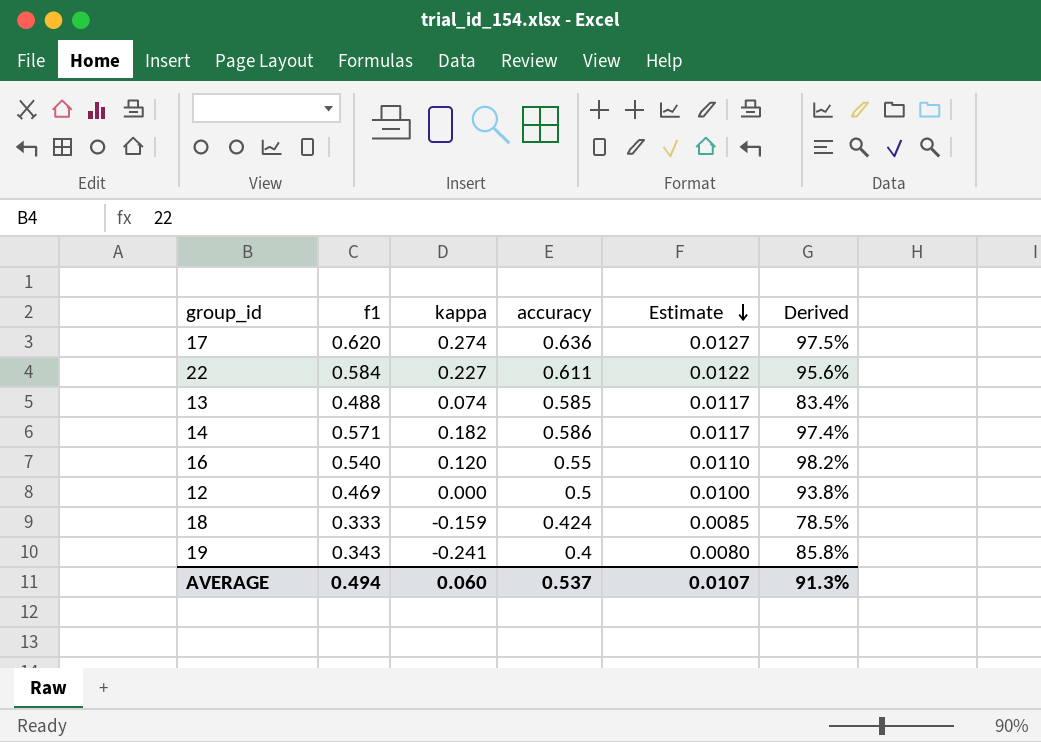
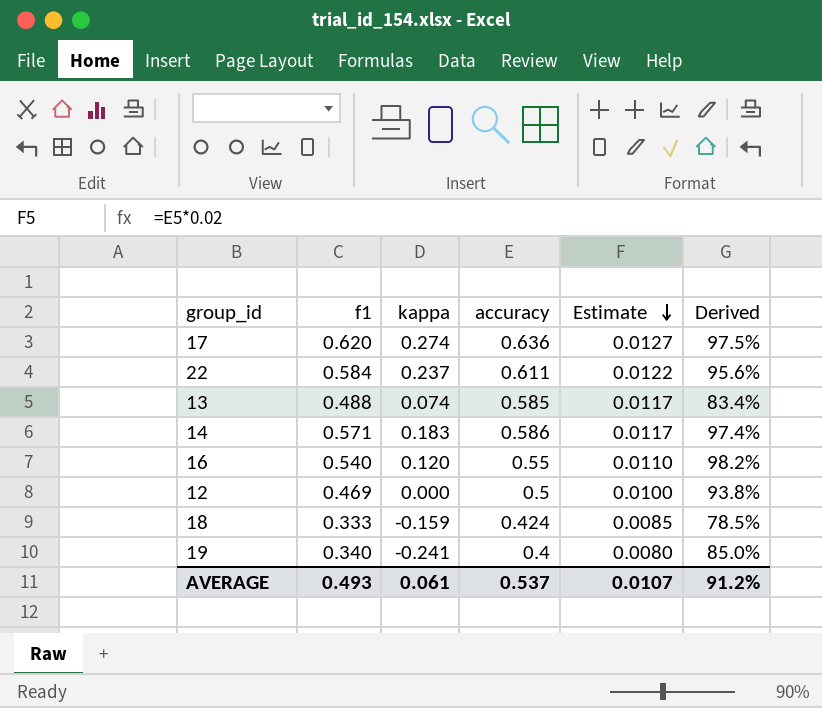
22 | kappa: 0.227 -> 0.237
14 | kappa: 0.182 -> 0.183
19 | f1: 0.343 -> 0.340
19 | Derived: 85.8% -> 85.0%
AVERAGE | f1: 0.494 -> 0.493
AVERAGE | kappa: 0.060 -> 0.061
AVERAGE | Derived: 91.3% -> 91.2%

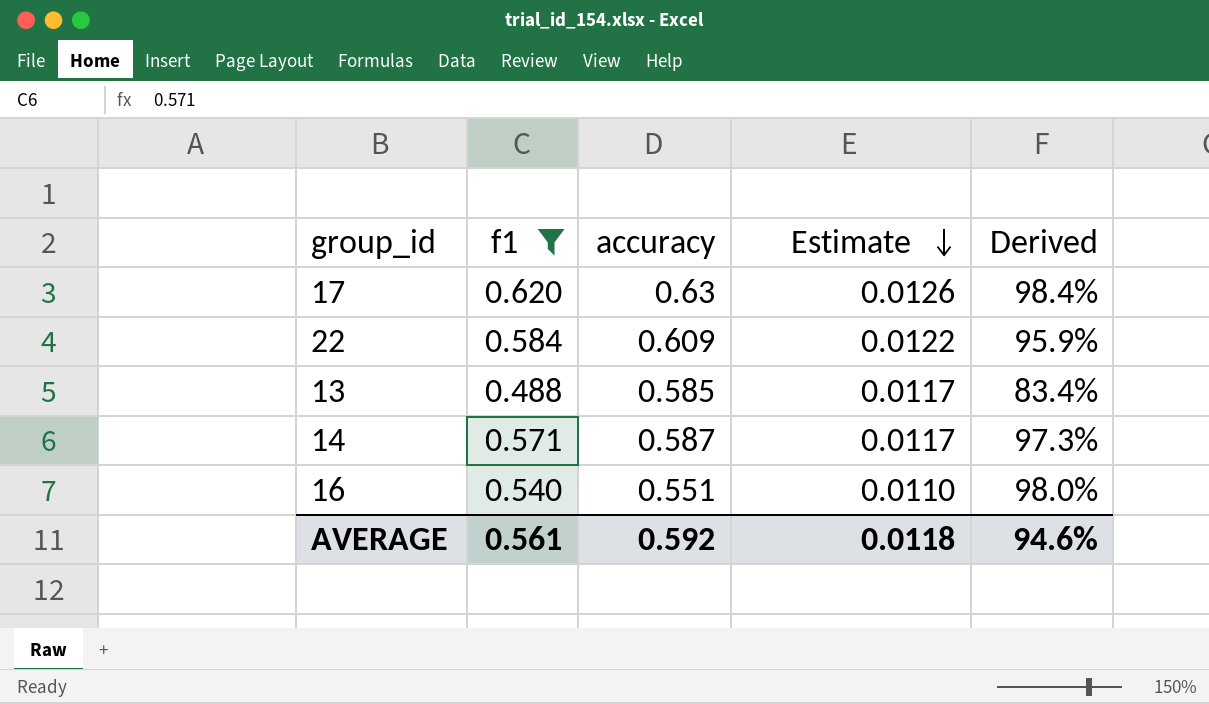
filter: none -> f1 >= 0.488
column kappa | position: 3 -> none
17 | accuracy: 0.636 -> 0.63
17 | Estimate: 0.0127 -> 0.0126
17 | Derived: 97.5% -> 98.4%
22 | accuracy: 0.611 -> 0.609
22 | Derived: 95.6% -> 95.9%
14 | accuracy: 0.586 -> 0.587
14 | Derived: 97.4% -> 97.3%
16 | accuracy: 0.55 -> 0.551
16 | Derived: 98.2% -> 98.0%
AVERAGE | f1: 0.493 -> 0.561
AVERAGE | accuracy: 0.537 -> 0.592
AVERAGE | Estimate: 0.0107 -> 0.0118
AVERAGE | Derived: 91.2% -> 94.6%

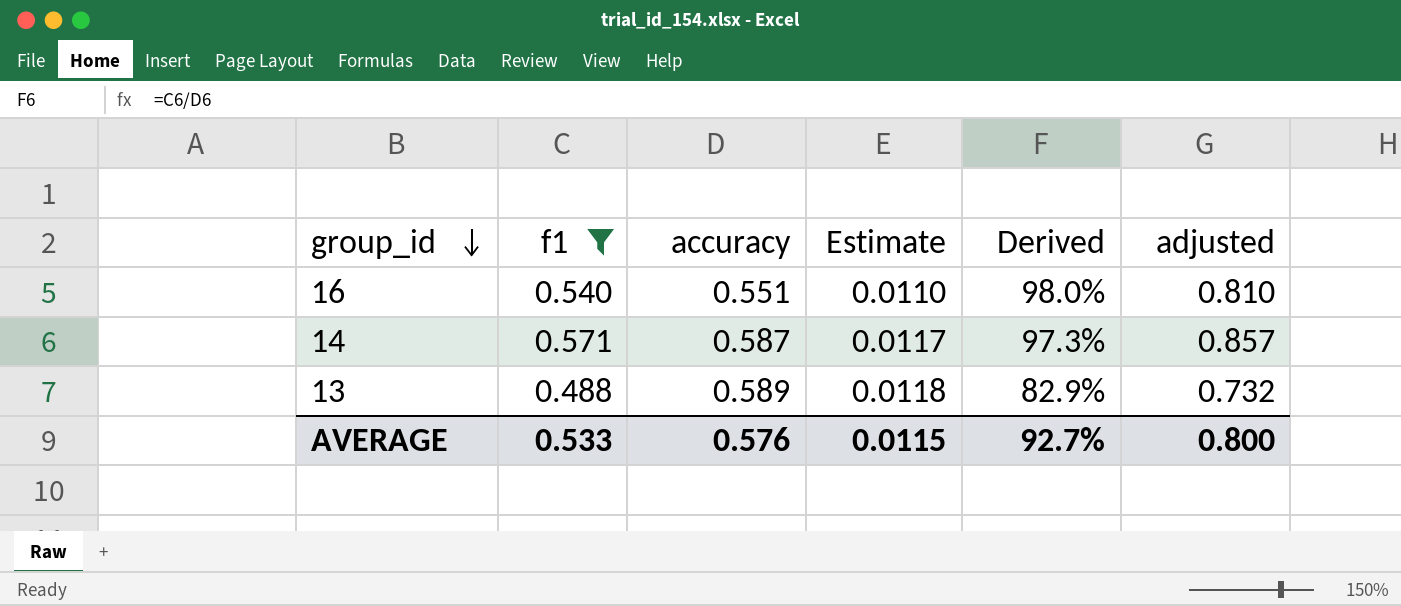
row order: Estimate descending -> group_id descending
column adjusted | formula: none -> [f1] * 1.5
row 17: 0.620 | 0.63 | 0.0126 | 98.4% -> none
row 22: 0.584 | 0.609 | 0.0122 | 95.9% -> none
13 | accuracy: 0.585 -> 0.589
13 | Estimate: 0.0117 -> 0.0118
13 | Derived: 83.4% -> 82.9%
AVERAGE | f1: 0.561 -> 0.533
AVERAGE | accuracy: 0.592 -> 0.576
AVERAGE | Estimate: 0.0118 -> 0.0115
AVERAGE | Derived: 94.6% -> 92.7%

